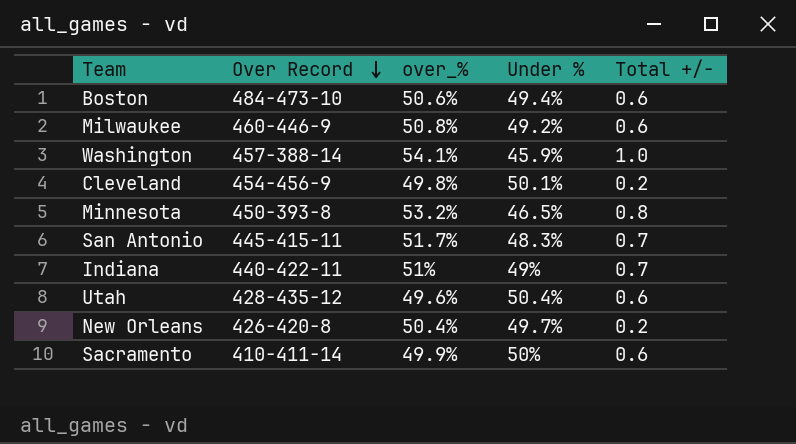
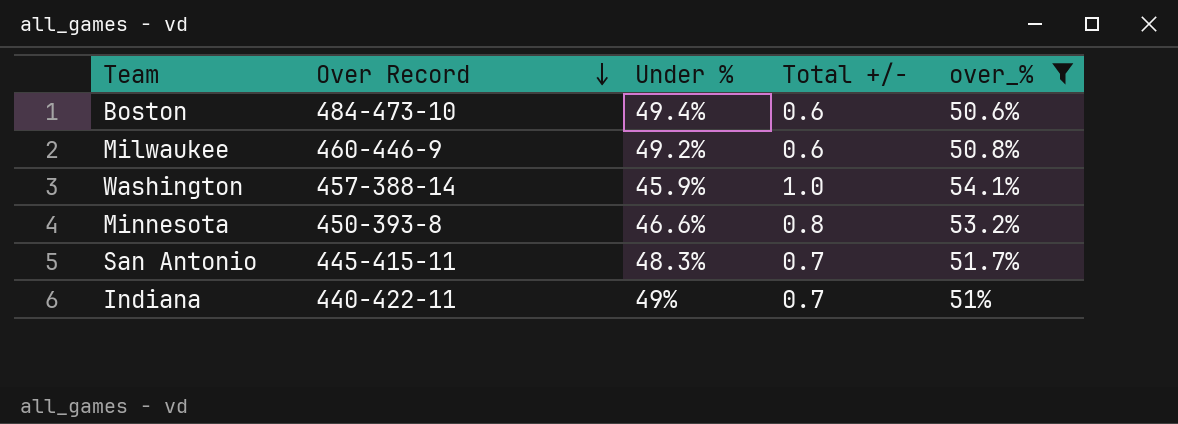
filter: none -> over_% >= 50.6%
column over_% | position: 3 -> 5
Minnesota | Under %: 46.5% -> 46.6%

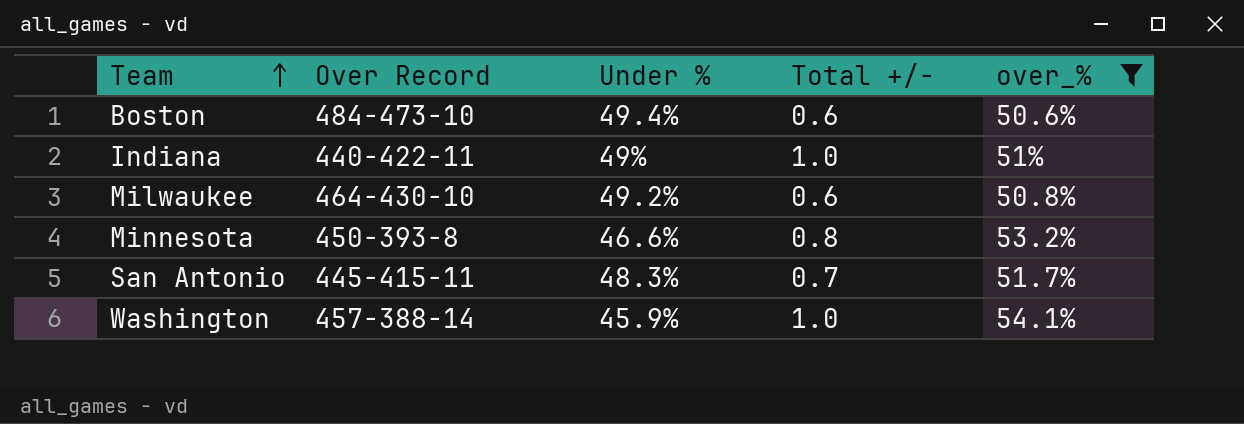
row order: Over Record descending -> Team ascending
Indiana | Total +/-: 0.7 -> 1.0
Milwaukee | Over Record: 460-446-9 -> 464-430-10

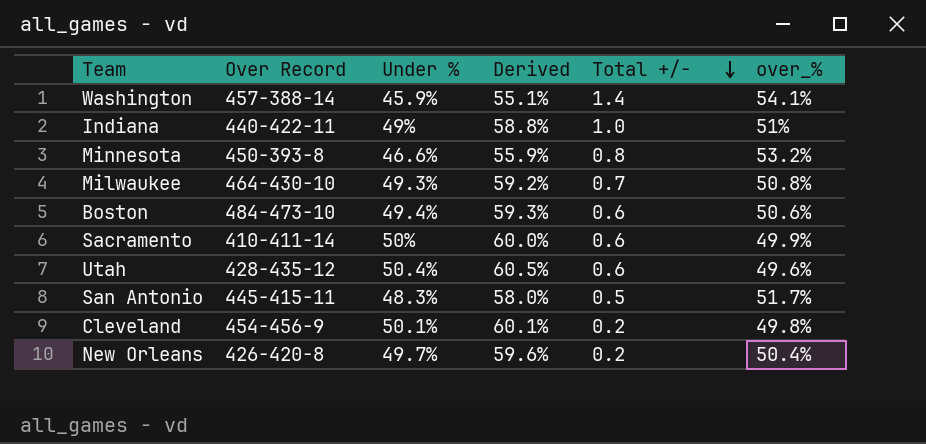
filter: over_% >= 50.6% -> none
row order: Team ascending -> Total +/- descending
column Derived | formula: none -> [Under %] * 1.2
Washington | Total +/-: 1.0 -> 1.4
Milwaukee | Under %: 49.2% -> 49.3%
Milwaukee | Total +/-: 0.6 -> 0.7
San Antonio | Total +/-: 0.7 -> 0.5

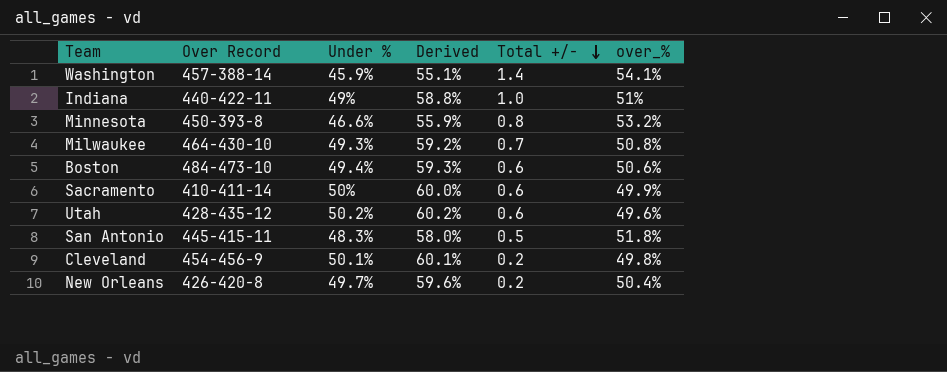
Utah | Under %: 50.4% -> 50.2%
Utah | Derived: 60.5% -> 60.2%
San Antonio | over_%: 51.7% -> 51.8%

